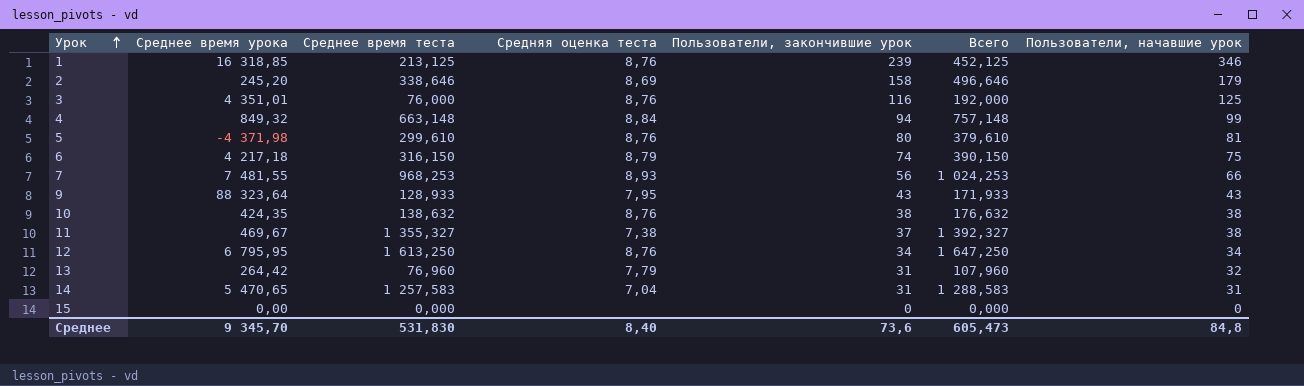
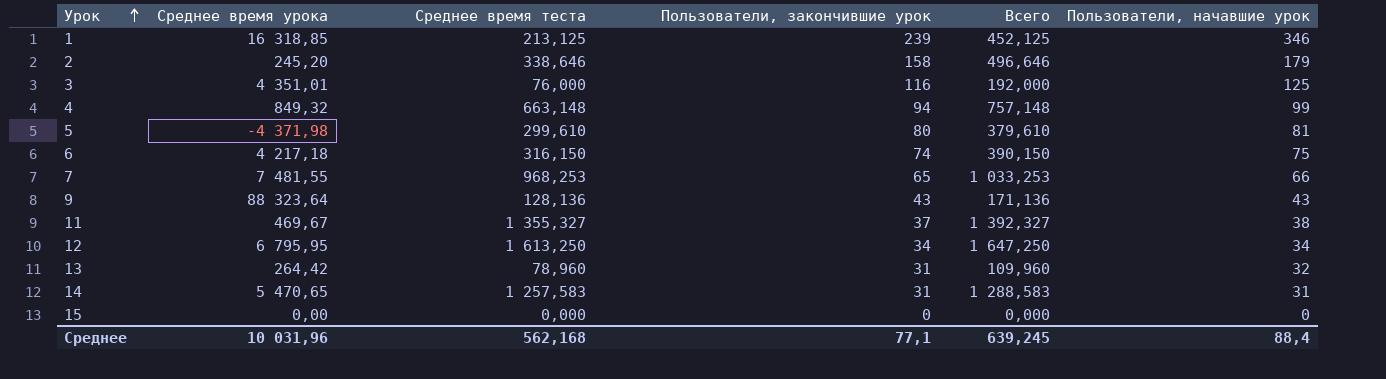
column Средняя оценка теста | position: 4 -> none
row 10: 424,35 | 138,632 | 8,76 | 38 | 176,632 | 38 -> none
7 | Пользователи, закончившие урок: 56 -> 65
7 | Всего: 1 024,253 -> 1 033,253
9 | Среднее время теста: 128,933 -> 128,136
9 | Всего: 171,933 -> 171,136
13 | Среднее время теста: 76,960 -> 78,960
13 | Всего: 107,960 -> 109,960
Среднее | Среднее время урока: 9 345,70 -> 10 031,96
Среднее | Среднее время теста: 531,830 -> 562,168
Среднее | Пользователи, закончившие урок: 73,6 -> 77,1
Среднее | Всего: 605,473 -> 639,245
Среднее | Пользователи, начавшие урок: 84,8 -> 88,4

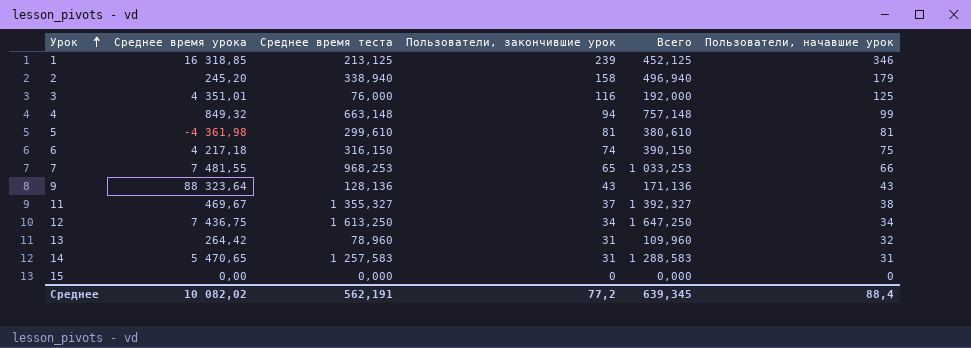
2 | Среднее время теста: 338,646 -> 338,940
2 | Всего: 496,646 -> 496,940
5 | Среднее время урока: -4 371,98 -> -4 361,98
5 | Пользователи, закончившие урок: 80 -> 81
5 | Всего: 379,610 -> 380,610
12 | Среднее время урока: 6 795,95 -> 7 436,75
Среднее | Среднее время урока: 10 031,96 -> 10 082,02
Среднее | Среднее время теста: 562,168 -> 562,191
Среднее | Пользователи, закончившие урок: 77,1 -> 77,2
Среднее | Всего: 639,245 -> 639,345

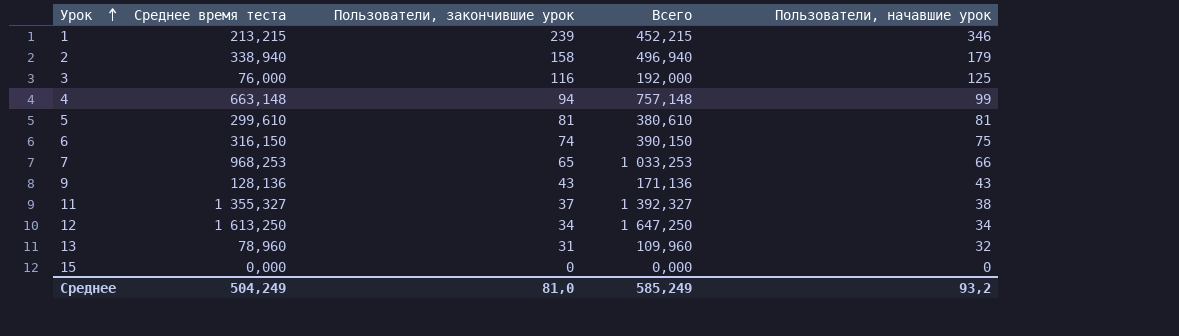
column Среднее время урока | position: 2 -> none
row 14: 5 470,65 | 1 257,583 | 31 | 1 288,583 | 31 -> none
1 | Среднее время теста: 213,125 -> 213,215
1 | Всего: 452,125 -> 452,215
Среднее | Среднее время теста: 562,191 -> 504,249
Среднее | Пользователи, закончившие урок: 77,2 -> 81,0
Среднее | Всего: 639,345 -> 585,249
Среднее | Пользователи, начавшие урок: 88,4 -> 93,2

